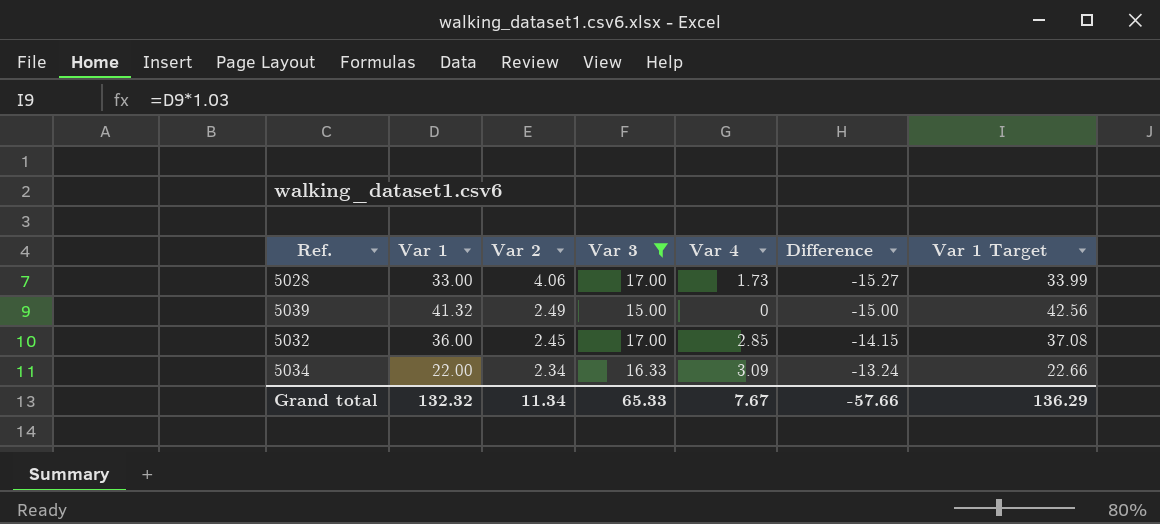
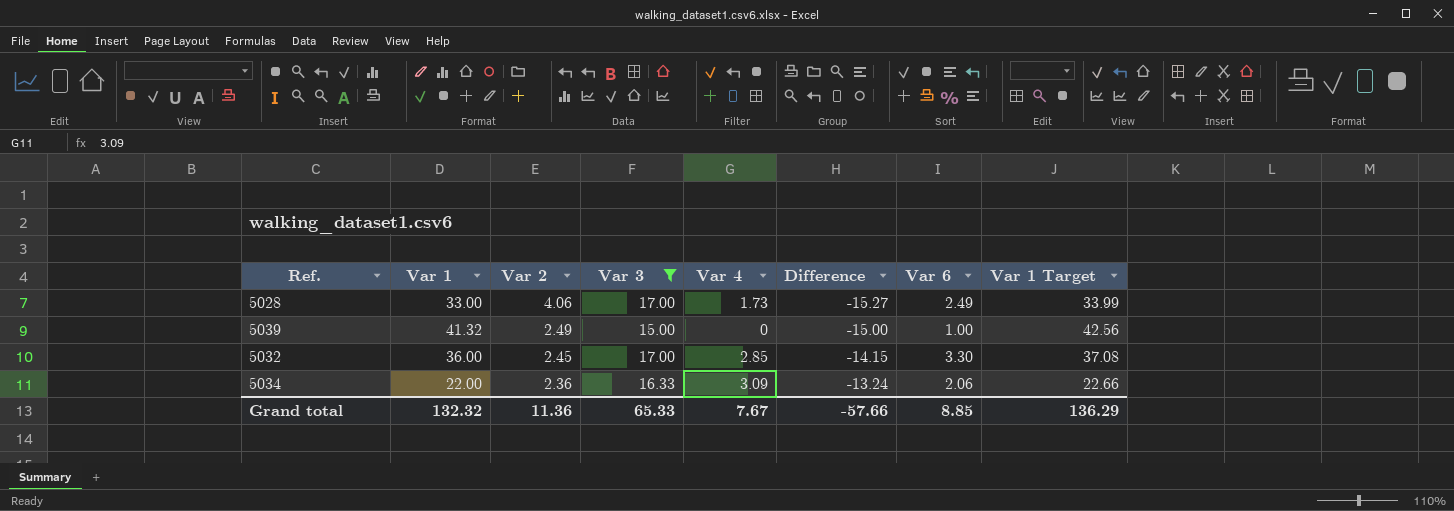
column Var 6 | position: none -> 7
5034 | Var 2: 2.34 -> 2.36
Grand total | Var 2: 11.34 -> 11.36

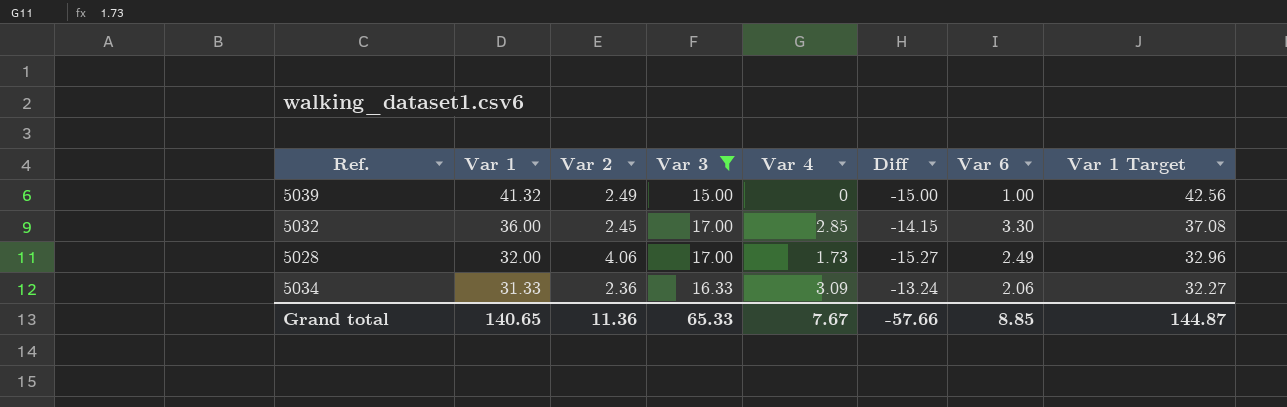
row order: Var 2 descending -> Var 1 descending
column name: Difference -> Diff
5028 | Var 1: 33.00 -> 32.00
5028 | Var 1 Target: 33.99 -> 32.96
5034 | Var 1: 22.00 -> 31.33
5034 | Var 1 Target: 22.66 -> 32.27
Grand total | Var 1: 132.32 -> 140.65
Grand total | Var 1 Target: 136.29 -> 144.87

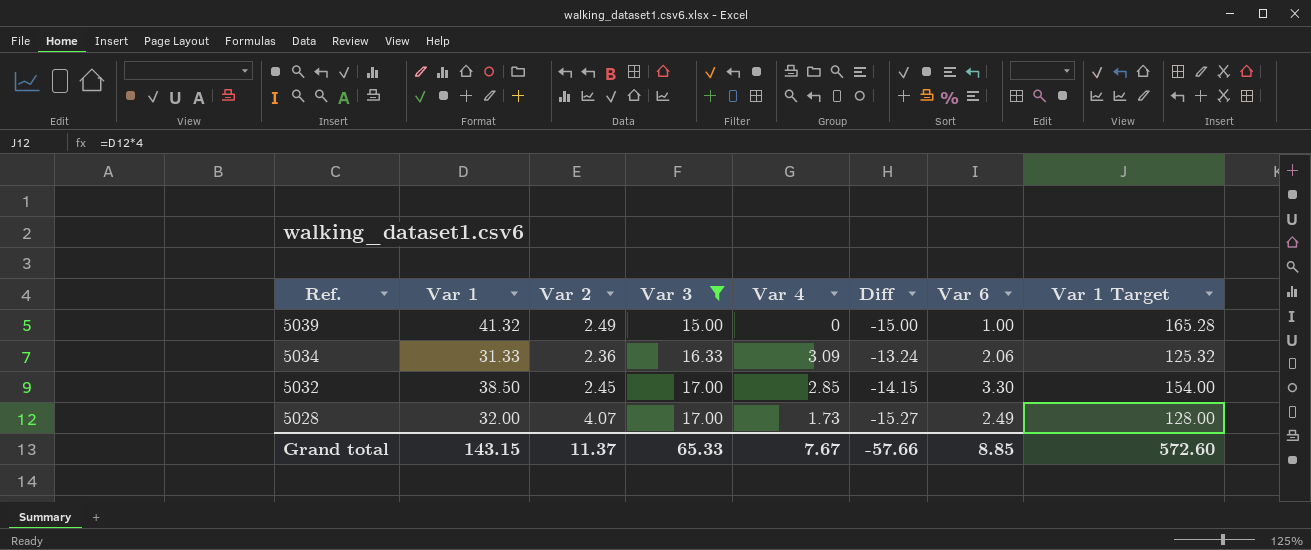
row order: Var 1 descending -> Ref. descending
column Var 1 Target | formula: [Var 1] * 1.03 -> [Var 1] * 4
5032 | Var 1: 36.00 -> 38.50
5028 | Var 2: 4.06 -> 4.07
Grand total | Var 1: 140.65 -> 143.15
Grand total | Var 2: 11.36 -> 11.37
Grand total | Var 1 Target: 144.87 -> 572.60

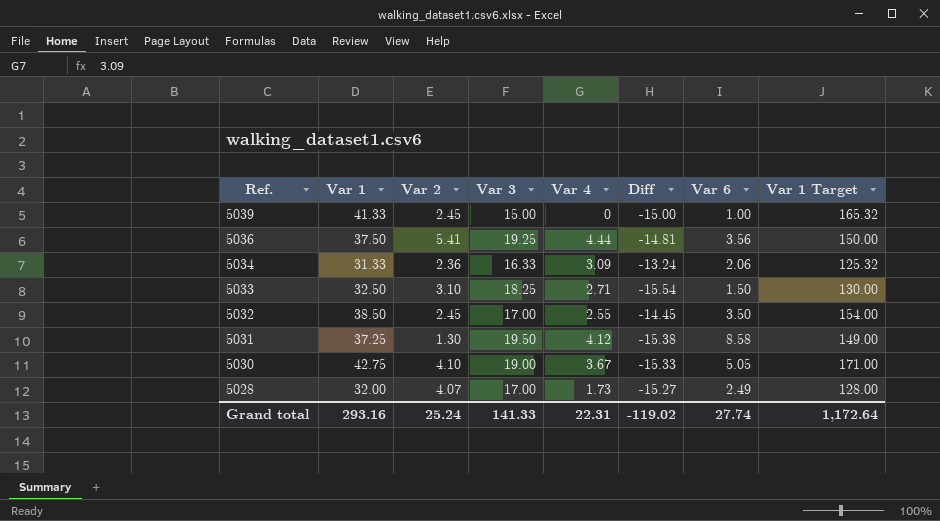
filter: Var 3 <= 17.00 -> none
5039 | Var 1: 41.32 -> 41.33
5039 | Var 2: 2.49 -> 2.45
5039 | Var 1 Target: 165.28 -> 165.32
5032 | Var 4: 2.85 -> 2.55
5032 | Diff: -14.15 -> -14.45
5032 | Var 6: 3.30 -> 3.50
Grand total | Var 1: 143.15 -> 293.16
Grand total | Var 2: 11.37 -> 25.24
Grand total | Var 3: 65.33 -> 141.33
Grand total | Var 4: 7.67 -> 22.31
Grand total | Diff: -57.66 -> -119.02
Grand total | Var 6: 8.85 -> 27.74
Grand total | Var 1 Target: 572.60 -> 1,172.64

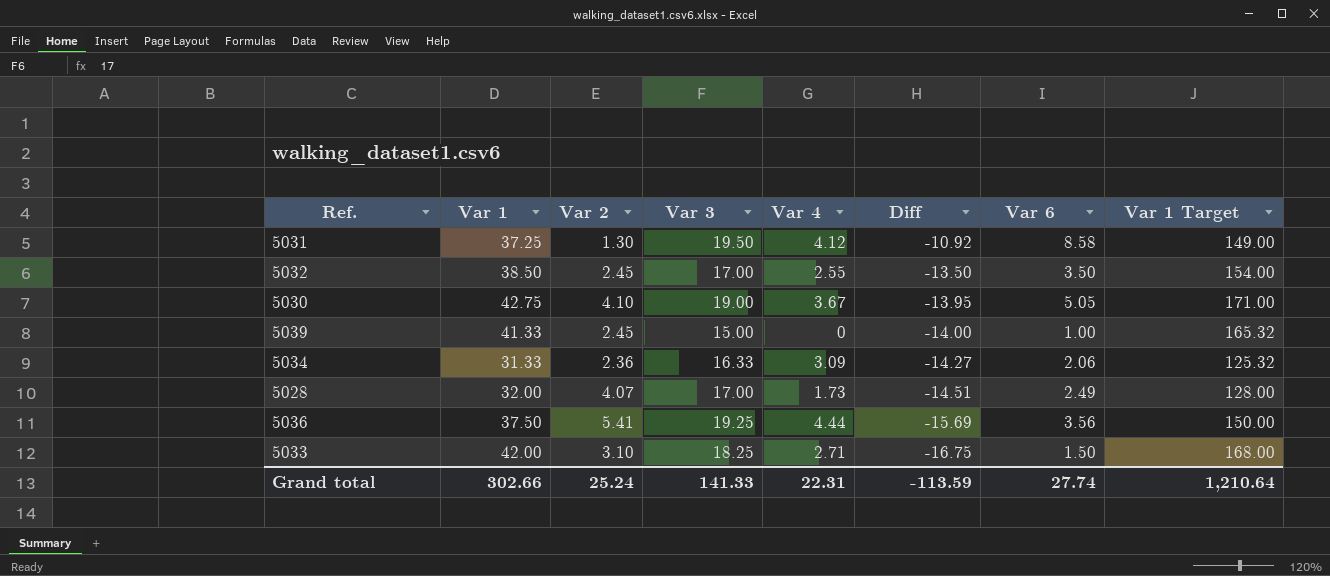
row order: Ref. descending -> Diff descending
column Diff | formula: [Var 4] - [Var 3] -> [Var 6] - [Var 3]
5033 | Var 1: 32.50 -> 42.00
5033 | Var 1 Target: 130.00 -> 168.00
Grand total | Var 1: 293.16 -> 302.66
Grand total | Diff: -119.02 -> -113.59
Grand total | Var 1 Target: 1,172.64 -> 1,210.64

